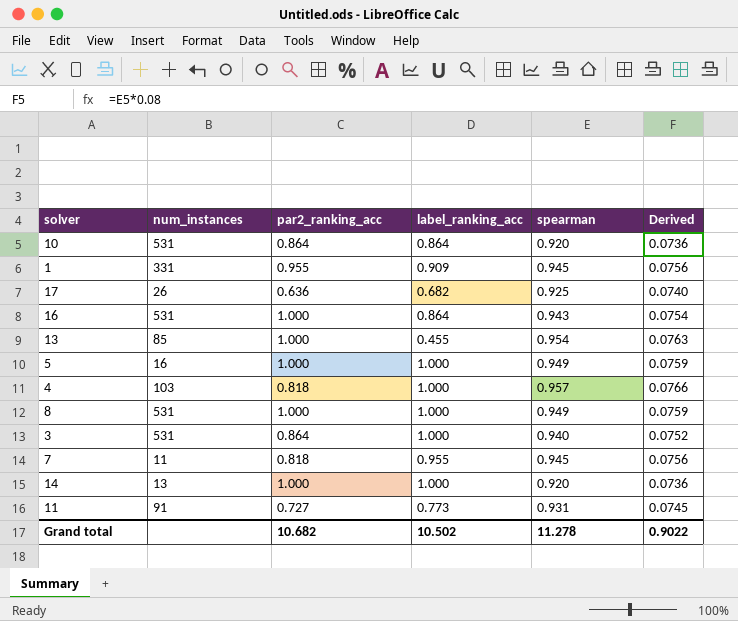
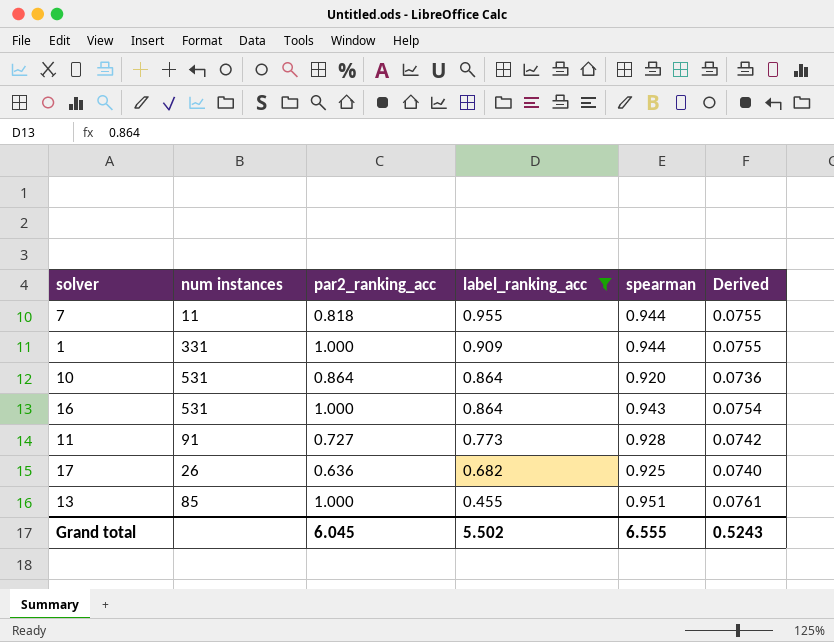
filter: none -> label_ranking_acc != 1.000
row order: none -> label_ranking_acc descending
column name: num_instances -> num instances
7 | spearman: 0.945 -> 0.944
7 | Derived: 0.0756 -> 0.0755
1 | par2_ranking_acc: 0.955 -> 1.000
1 | spearman: 0.945 -> 0.944
1 | Derived: 0.0756 -> 0.0755
11 | spearman: 0.931 -> 0.928
11 | Derived: 0.0745 -> 0.0742
13 | spearman: 0.954 -> 0.951
13 | Derived: 0.0763 -> 0.0761
Grand total | par2_ranking_acc: 10.682 -> 6.045
Grand total | label_ranking_acc: 10.502 -> 5.502
Grand total | spearman: 11.278 -> 6.555
Grand total | Derived: 0.9022 -> 0.5243

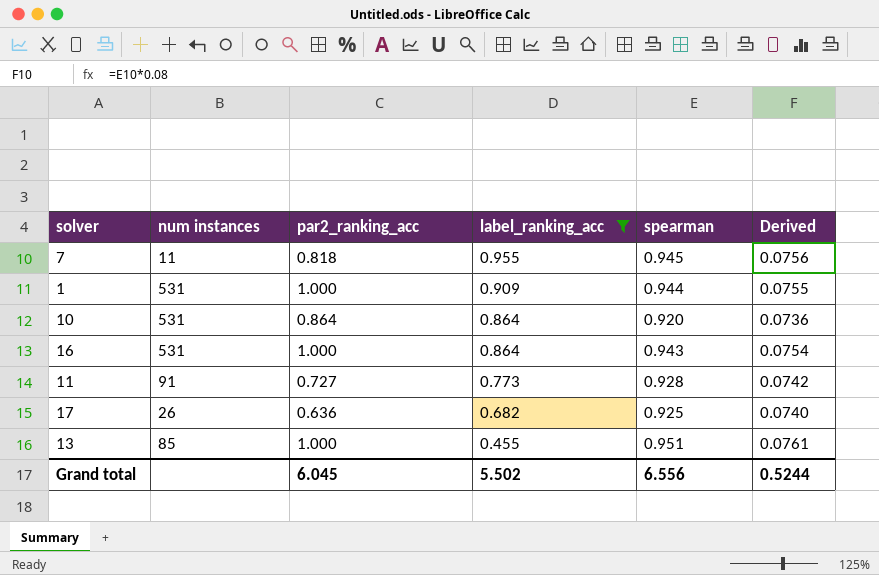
7 | spearman: 0.944 -> 0.945
7 | Derived: 0.0755 -> 0.0756
1 | num instances: 331 -> 531
Grand total | spearman: 6.555 -> 6.556
Grand total | Derived: 0.5243 -> 0.5244

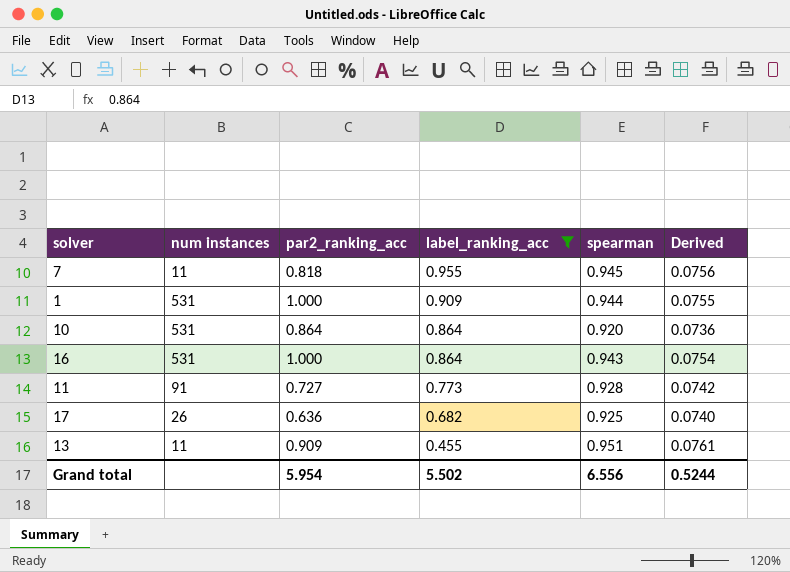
13 | num instances: 85 -> 11
13 | par2_ranking_acc: 1.000 -> 0.909
Grand total | par2_ranking_acc: 6.045 -> 5.954

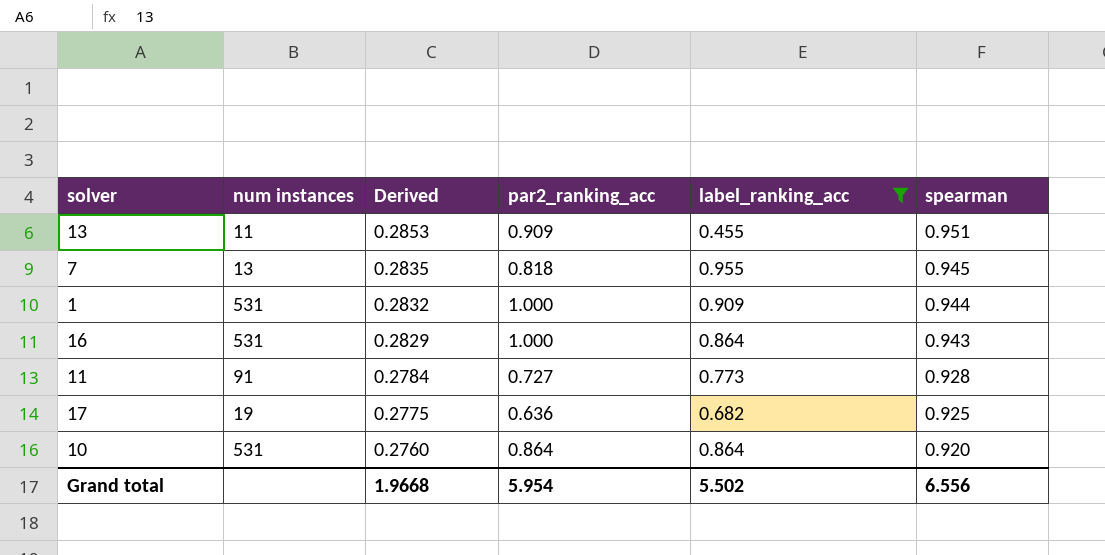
row order: label_ranking_acc descending -> Derived descending
column Derived | formula: [spearman] * 0.08 -> [spearman] * 0.3
column Derived | position: 6 -> 3
7 | num instances: 11 -> 13
17 | num instances: 26 -> 19
Grand total | Derived: 0.5244 -> 1.9668

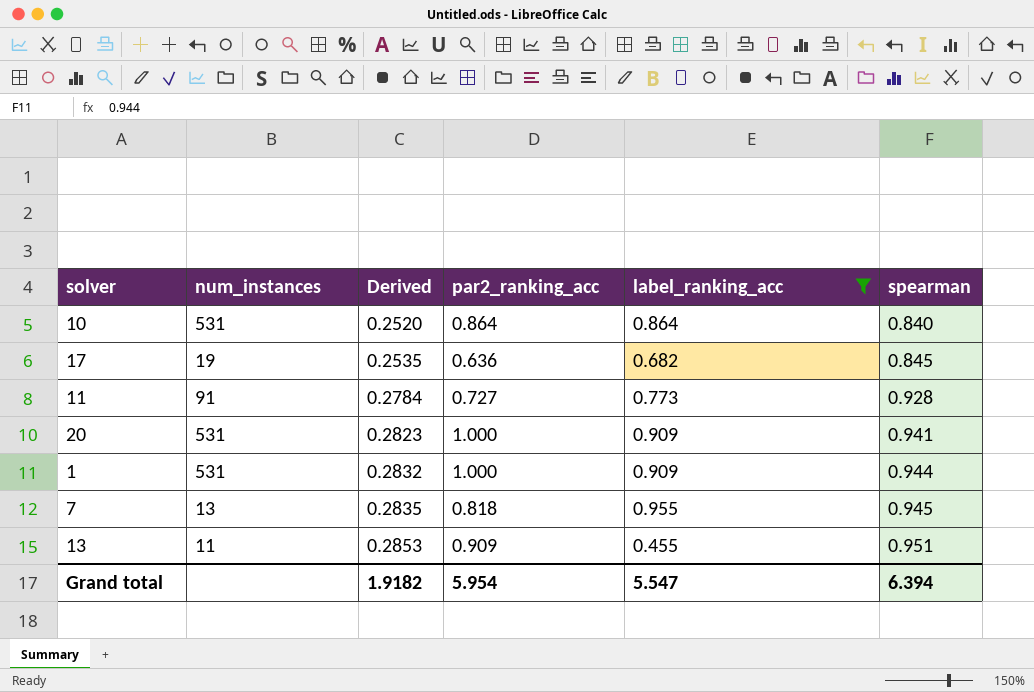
row order: Derived descending -> Derived ascending
column name: num instances -> num_instances
row 16: 531 | 0.2829 | 1.000 | 0.864 | 0.943 -> none
10 | Derived: 0.2760 -> 0.2520
10 | spearman: 0.920 -> 0.840
17 | Derived: 0.2775 -> 0.2535
17 | spearman: 0.925 -> 0.845
row 20: none -> 531 | 0.2823 | 1.000 | 0.909 | 0.941
Grand total | Derived: 1.9668 -> 1.9182
Grand total | label_ranking_acc: 5.502 -> 5.547
Grand total | spearman: 6.556 -> 6.394

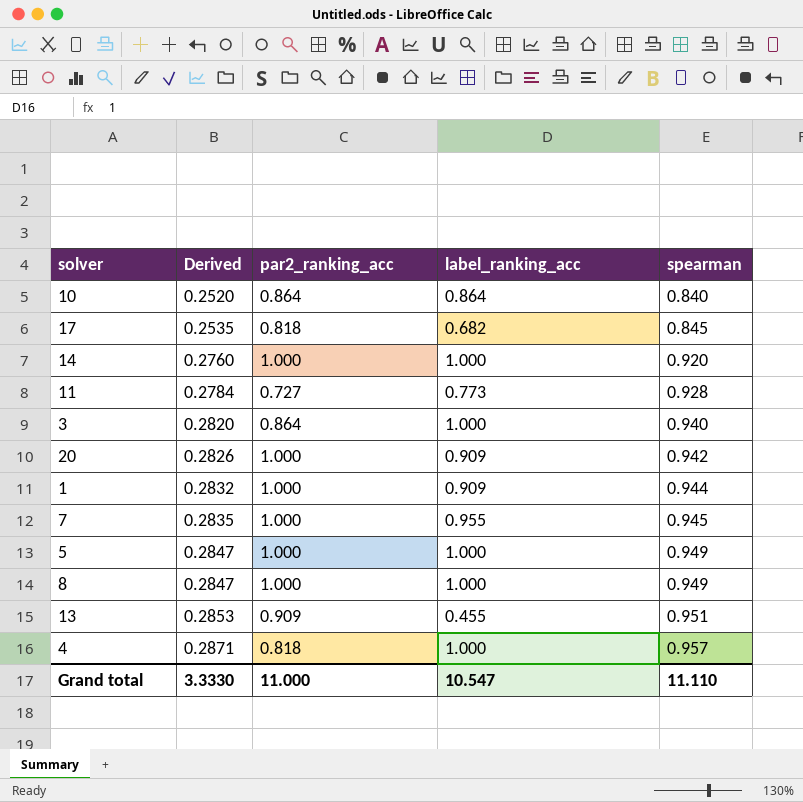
filter: label_ranking_acc != 1.000 -> none
column num_instances | position: 2 -> none
17 | par2_ranking_acc: 0.636 -> 0.818
20 | Derived: 0.2823 -> 0.2826
20 | spearman: 0.941 -> 0.942
7 | par2_ranking_acc: 0.818 -> 1.000
Grand total | Derived: 1.9182 -> 3.3330
Grand total | par2_ranking_acc: 5.954 -> 11.000
Grand total | label_ranking_acc: 5.547 -> 10.547
Grand total | spearman: 6.394 -> 11.110

